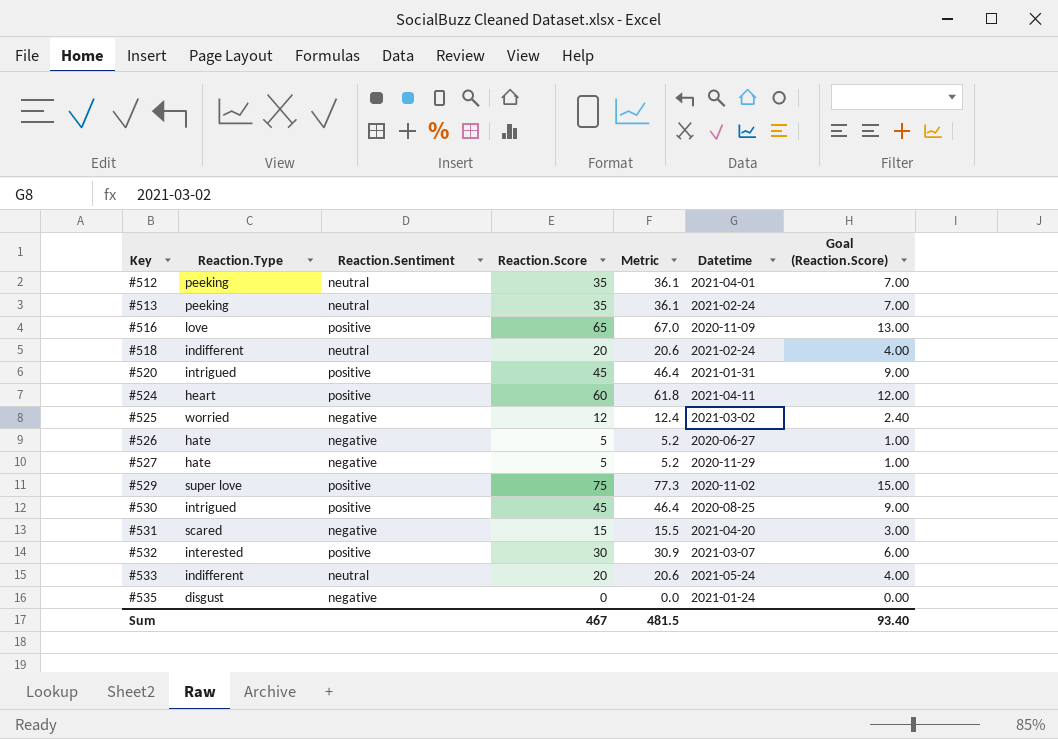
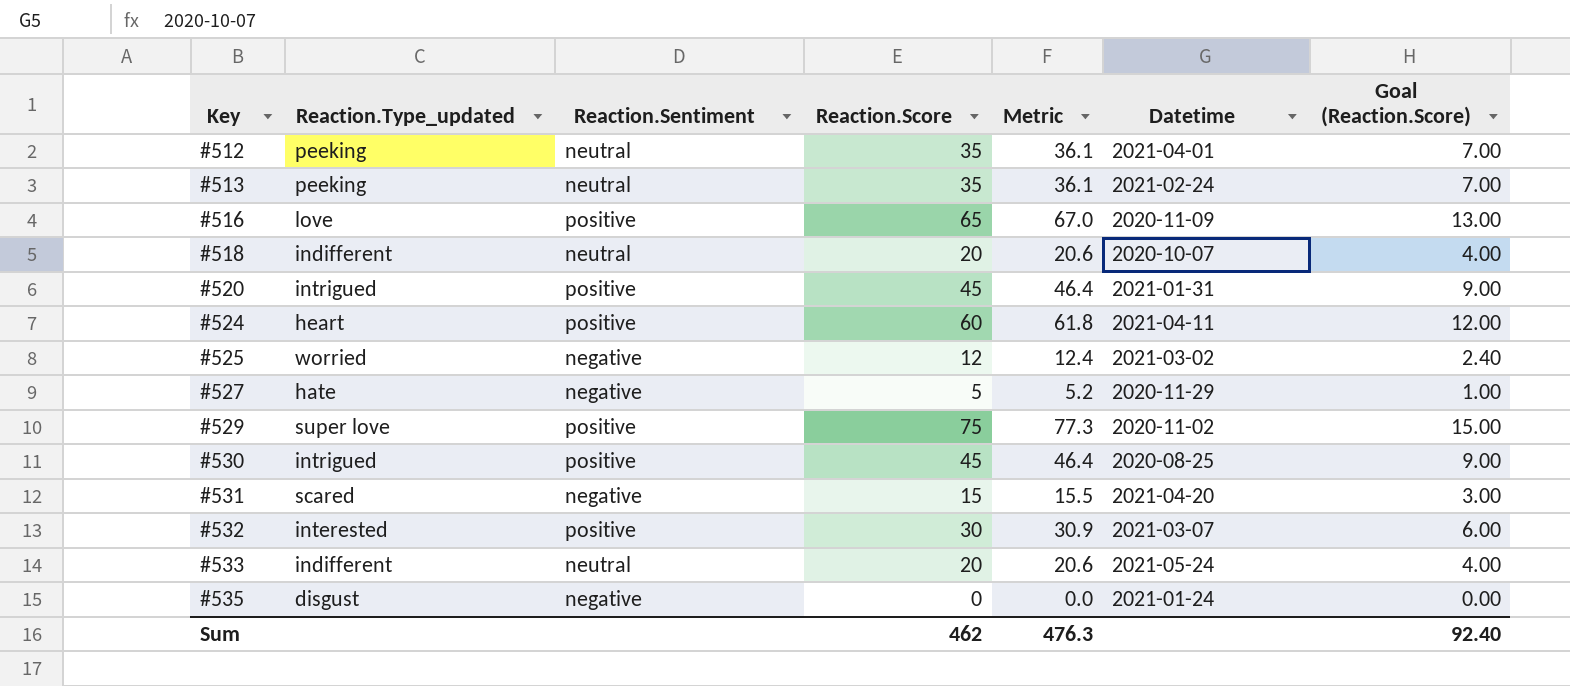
column name: Reaction.Type -> Reaction.Type_updated
row #526: hate | negative | 5 | 5.2 | 2020-06-27 | 1.00 -> none
#518 | Datetime: 2021-02-24 -> 2020-10-07
Sum | Reaction.Score: 467 -> 462
Sum | Metric: 481.5 -> 476.3
Sum | Goal (Reaction.Score): 93.40 -> 92.40

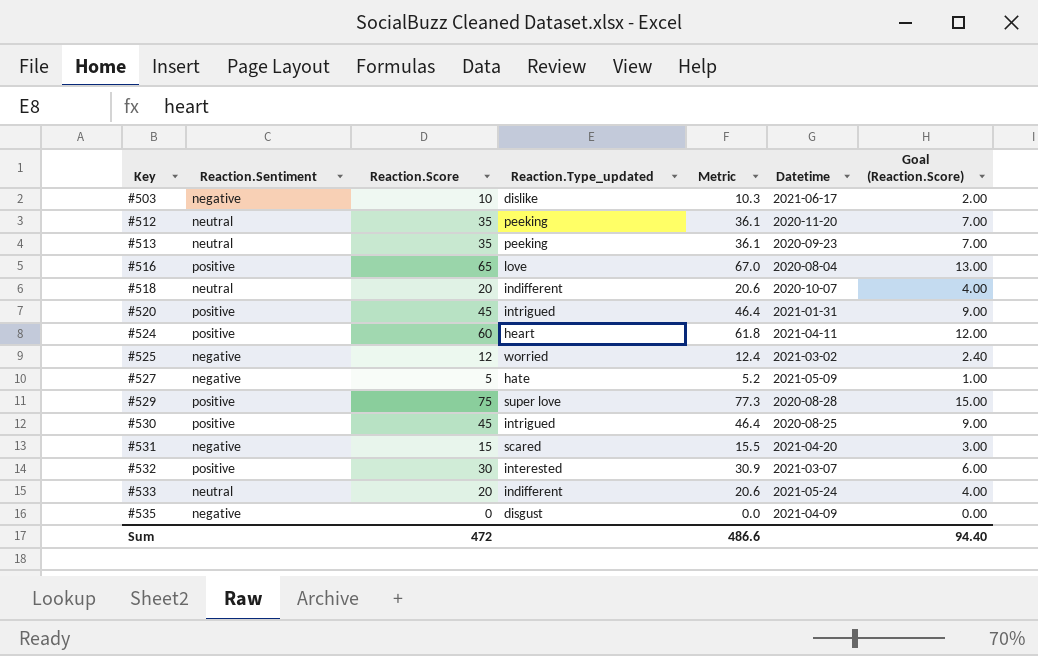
column Reaction.Type_updated | position: 2 -> 4
row #503: none -> negative | 10 | dislike | 10.3 | 2021-06-17 | 2.00
#512 | Datetime: 2021-04-01 -> 2020-11-20
#513 | Datetime: 2021-02-24 -> 2020-09-23
#516 | Datetime: 2020-11-09 -> 2020-08-04
#527 | Datetime: 2020-11-29 -> 2021-05-09
#529 | Datetime: 2020-11-02 -> 2020-08-28
#535 | Datetime: 2021-01-24 -> 2021-04-09
Sum | Reaction.Score: 462 -> 472
Sum | Metric: 476.3 -> 486.6
Sum | Goal (Reaction.Score): 92.40 -> 94.40

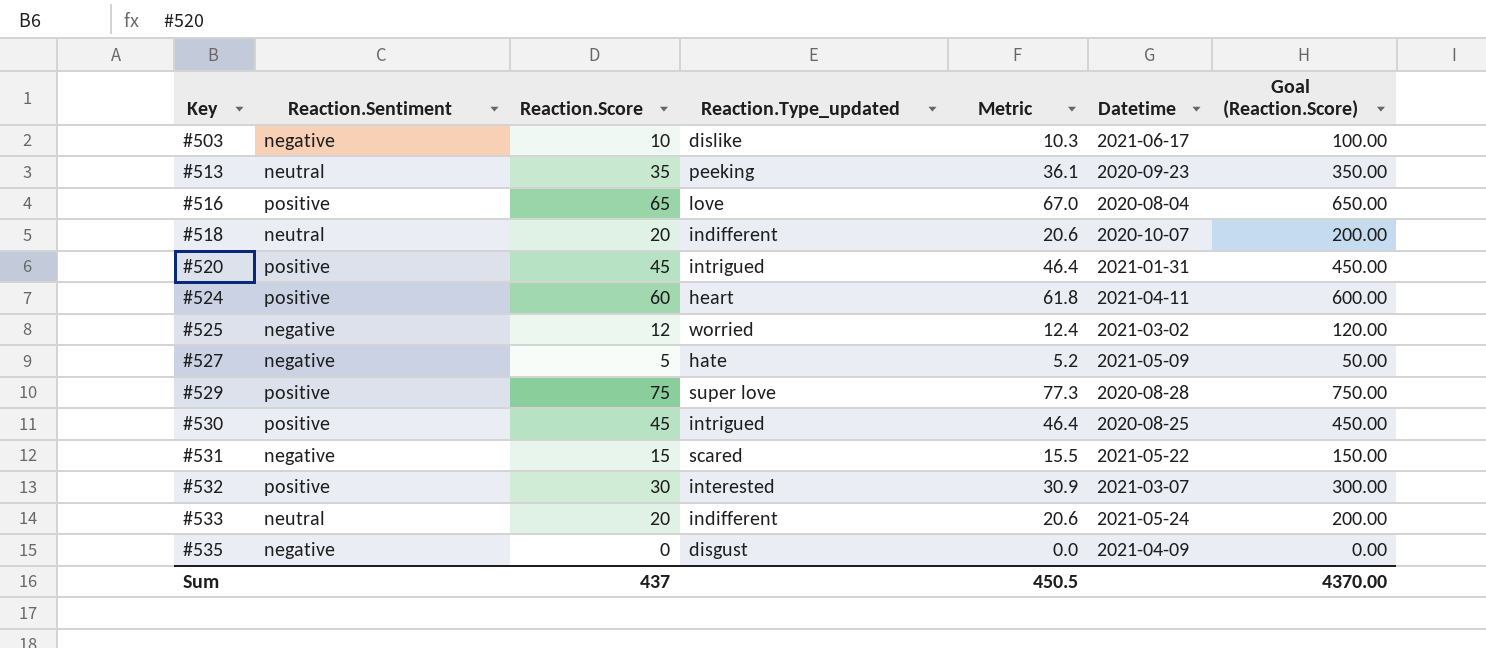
column Goal (Reaction.Score) | formula: [Reaction.Score] * 0.2 -> [Reaction.Score] * 10
row #512: neutral | 35 | peeking | 36.1 | 2020-11-20 | 7.00 -> none
#531 | Datetime: 2021-04-20 -> 2021-05-22
Sum | Reaction.Score: 472 -> 437
Sum | Metric: 486.6 -> 450.5
Sum | Goal (Reaction.Score): 94.40 -> 4370.00

